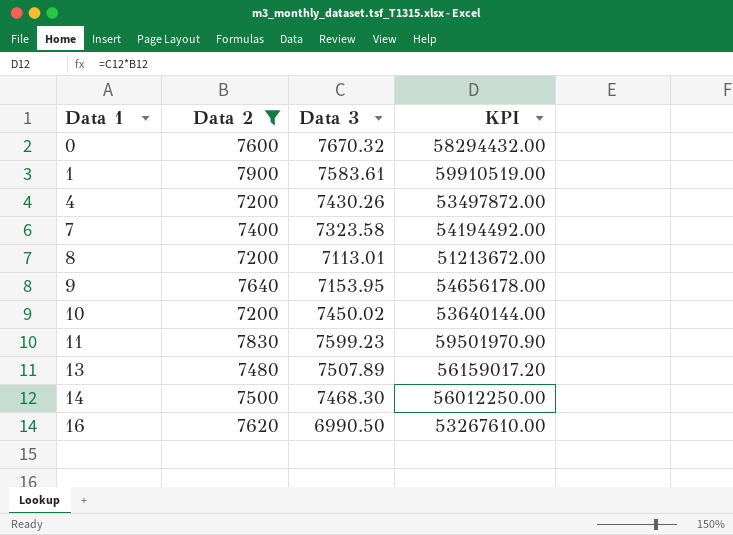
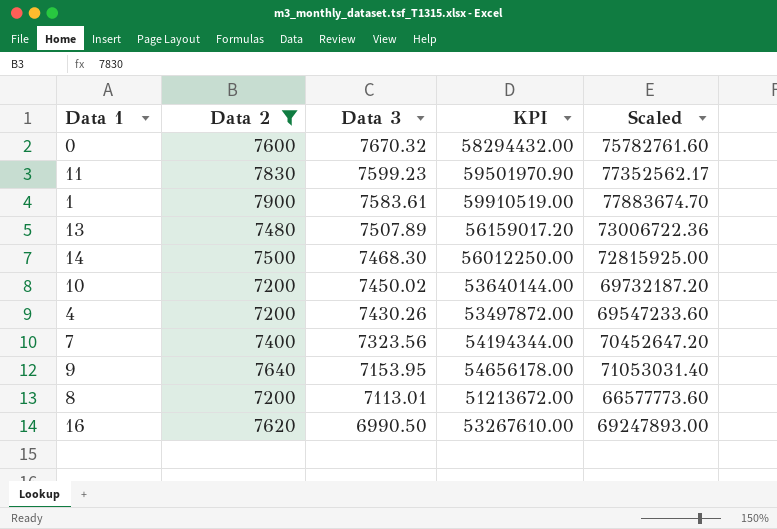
row order: Data 1 ascending -> Data 3 descending
column Scaled | formula: none -> [KPI] * 1.3
7 | Data 3: 7323.58 -> 7323.56
7 | KPI: 54194492.00 -> 54194344.00

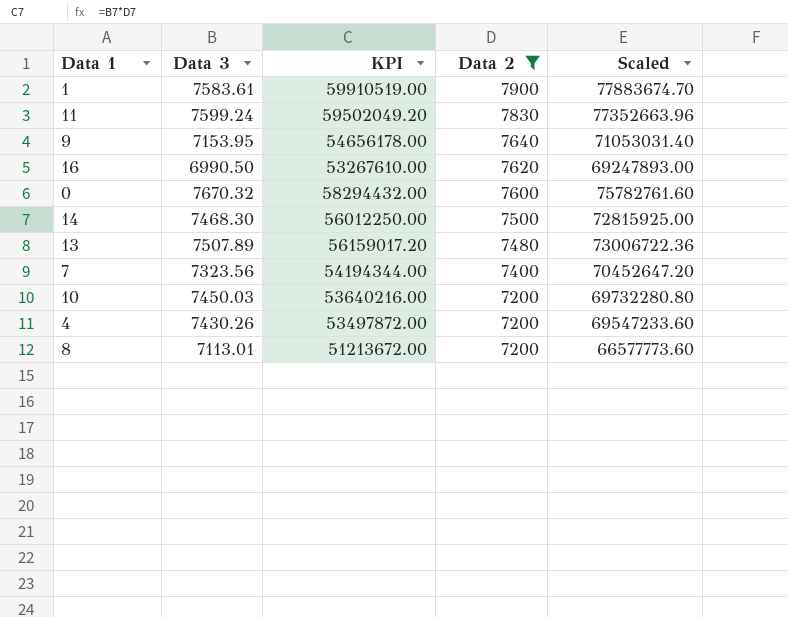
row order: Data 3 descending -> Data 2 descending
column Data 2 | position: 2 -> 4
11 | Data 3: 7599.23 -> 7599.24
11 | KPI: 59501970.90 -> 59502049.20
11 | Scaled: 77352562.17 -> 77352663.96
10 | Data 3: 7450.02 -> 7450.03
10 | KPI: 53640144.00 -> 53640216.00
10 | Scaled: 69732187.20 -> 69732280.80

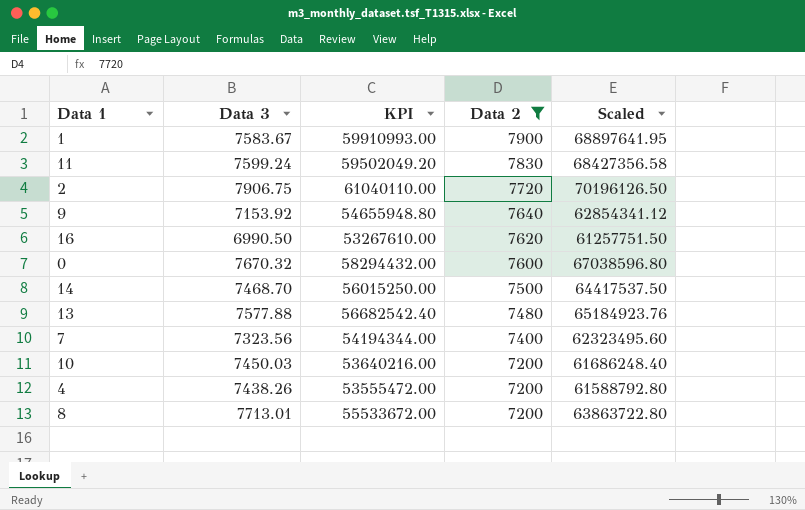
column Scaled | formula: [KPI] * 1.3 -> [KPI] * 1.15
1 | Data 3: 7583.61 -> 7583.67
1 | KPI: 59910519.00 -> 59910993.00
row 2: none -> 7906.75 | 61040110.00 | 7720 | 70196126.50
9 | Data 3: 7153.95 -> 7153.92
9 | KPI: 54656178.00 -> 54655948.80
14 | Data 3: 7468.30 -> 7468.70
14 | KPI: 56012250.00 -> 56015250.00
13 | Data 3: 7507.89 -> 7577.88
13 | KPI: 56159017.20 -> 56682542.40
4 | Data 3: 7430.26 -> 7438.26
4 | KPI: 53497872.00 -> 53555472.00
8 | Data 3: 7113.01 -> 7713.01
8 | KPI: 51213672.00 -> 55533672.00

